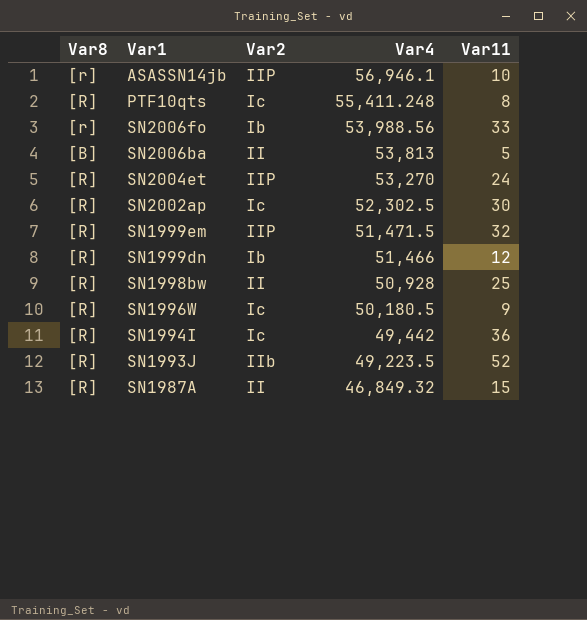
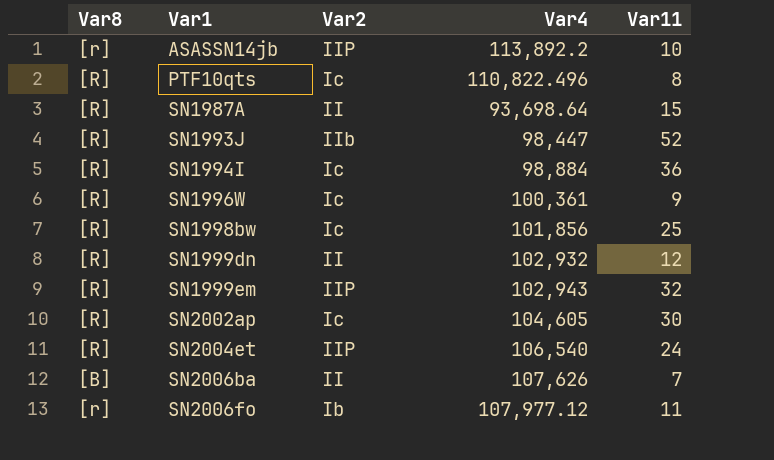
row order: Var4 descending -> Var1 ascending
ASASSN14jb | Var4: 56,946.1 -> 113,892.2
PTF10qts | Var4: 55,411.248 -> 110,822.496
SN1987A | Var4: 46,849.32 -> 93,698.64
SN1993J | Var4: 49,223.5 -> 98,447
SN1994I | Var4: 49,442 -> 98,884
SN1996W | Var4: 50,180.5 -> 100,361
SN1998bw | Var2: II -> Ic
SN1998bw | Var4: 50,928 -> 101,856
SN1999dn | Var2: Ib -> II
SN1999dn | Var4: 51,466 -> 102,932
SN1999em | Var4: 51,471.5 -> 102,943
SN2002ap | Var4: 52,302.5 -> 104,605
SN2004et | Var4: 53,270 -> 106,540
SN2006ba | Var4: 53,813 -> 107,626
SN2006ba | Var11: 5 -> 7
SN2006fo | Var4: 53,988.56 -> 107,977.12
SN2006fo | Var11: 33 -> 11

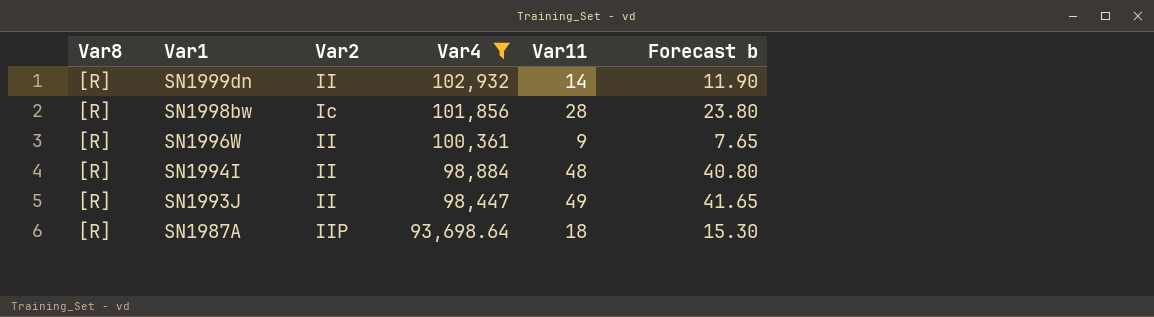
filter: none -> Var4 <= 102,932
row order: Var1 ascending -> Var1 descending
column Forecast b | formula: none -> [Var11] * 0.85
SN1999dn | Var11: 12 -> 14
SN1998bw | Var11: 25 -> 28
SN1996W | Var2: Ic -> II
SN1994I | Var2: Ic -> II
SN1994I | Var11: 36 -> 48
SN1993J | Var2: IIb -> II
SN1993J | Var11: 52 -> 49
SN1987A | Var2: II -> IIP
SN1987A | Var11: 15 -> 18

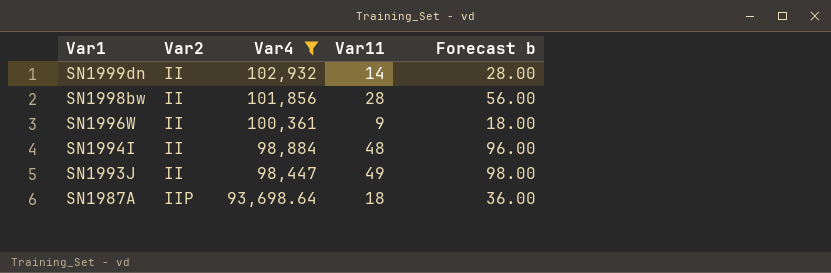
column Var8 | position: 1 -> none
column Forecast b | formula: [Var11] * 0.85 -> [Var11] * 2
SN1998bw | Var2: Ic -> II

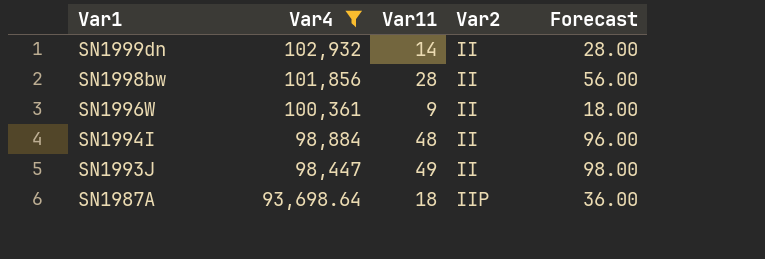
column Var2 | position: 2 -> 4
column name: Forecast b -> Forecast

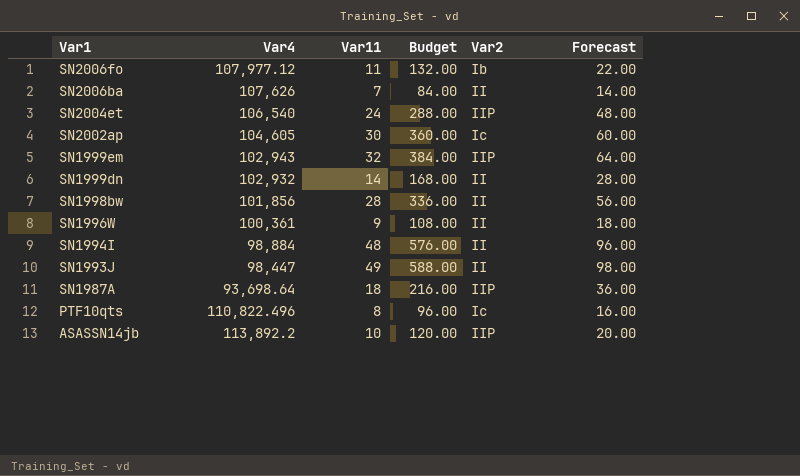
filter: Var4 <= 102,932 -> none
column Budget | formula: none -> [Var11] * 12

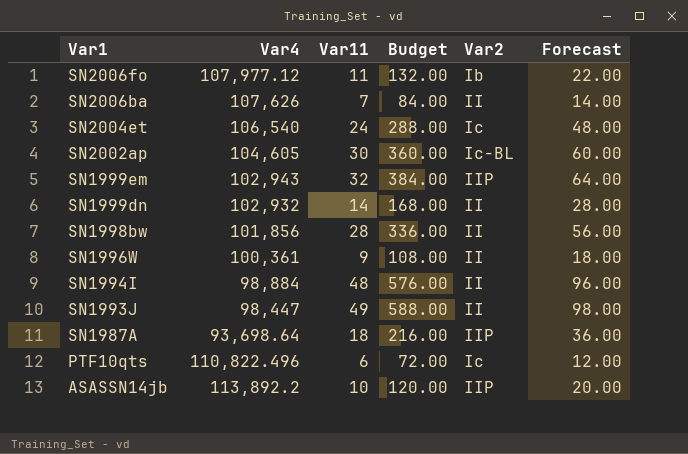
SN2004et | Var2: IIP -> Ic
SN2002ap | Var2: Ic -> Ic-BL
PTF10qts | Var11: 8 -> 6
PTF10qts | Budget: 96.00 -> 72.00
PTF10qts | Forecast: 16.00 -> 12.00

